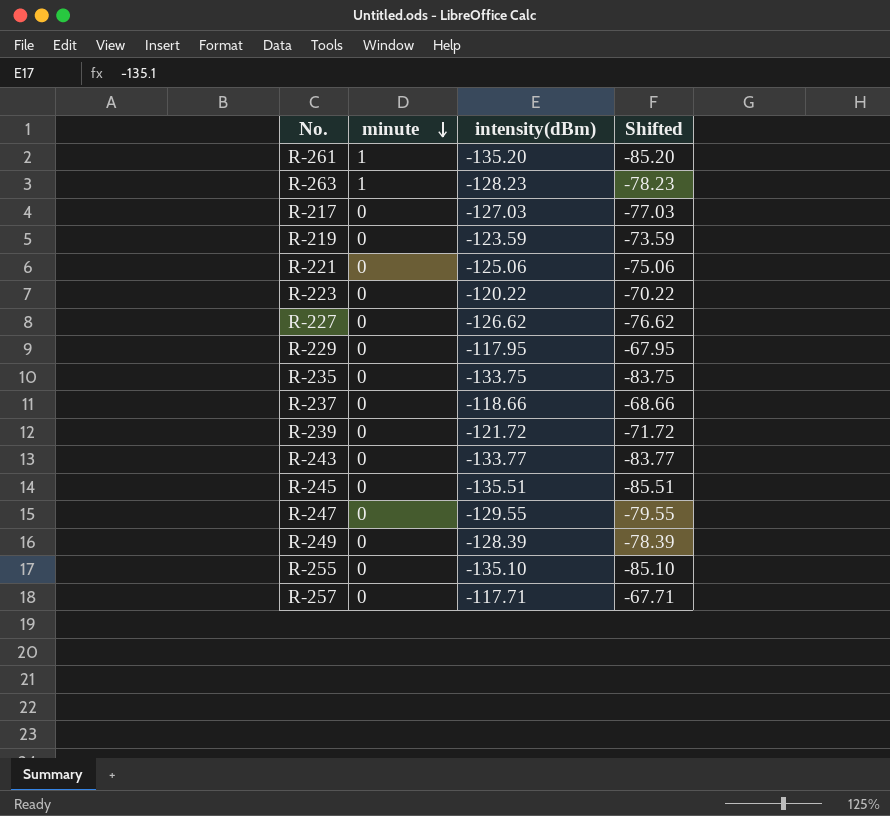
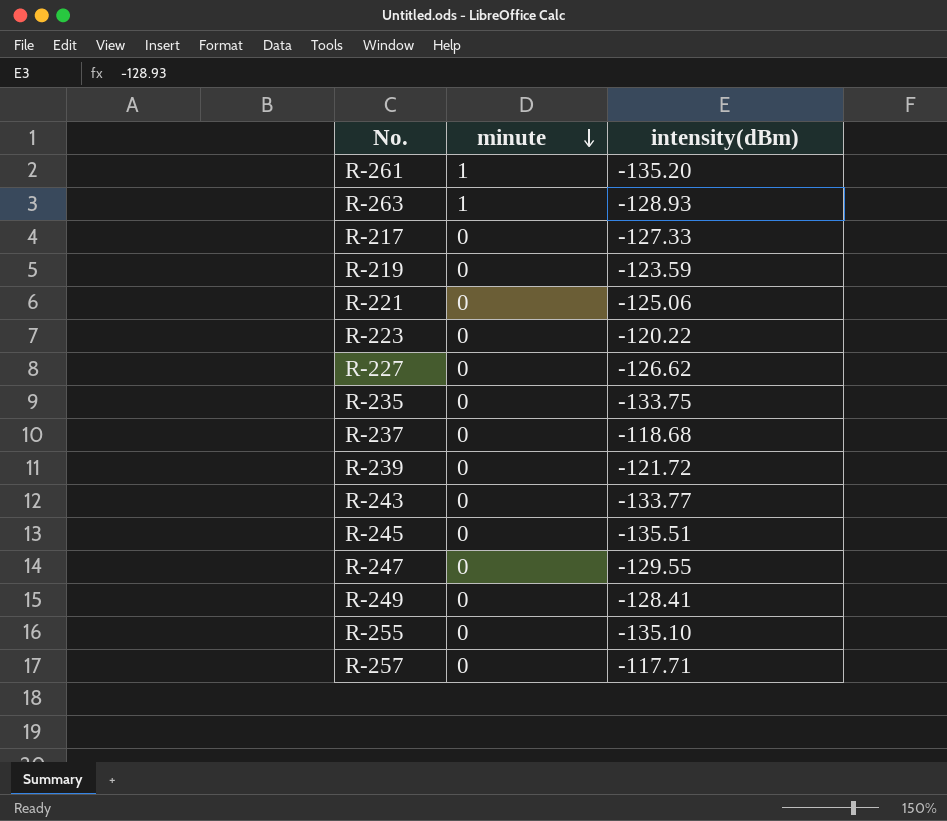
column Shifted | formula: [intensity(dBm)] + 50 -> none
row R-229: 0 | -117.95 | -67.95 -> none
R-263 | intensity(dBm): -128.23 -> -128.93
R-217 | intensity(dBm): -127.03 -> -127.33
R-237 | intensity(dBm): -118.66 -> -118.68
R-249 | intensity(dBm): -128.39 -> -128.41

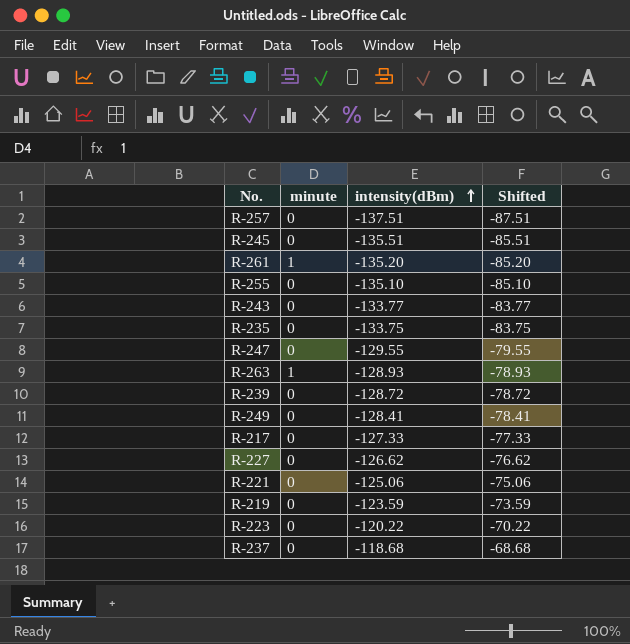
row order: minute descending -> intensity(dBm) ascending
column Shifted | formula: none -> [intensity(dBm)] + 50
R-257 | intensity(dBm): -117.71 -> -137.51
R-239 | intensity(dBm): -121.72 -> -128.72

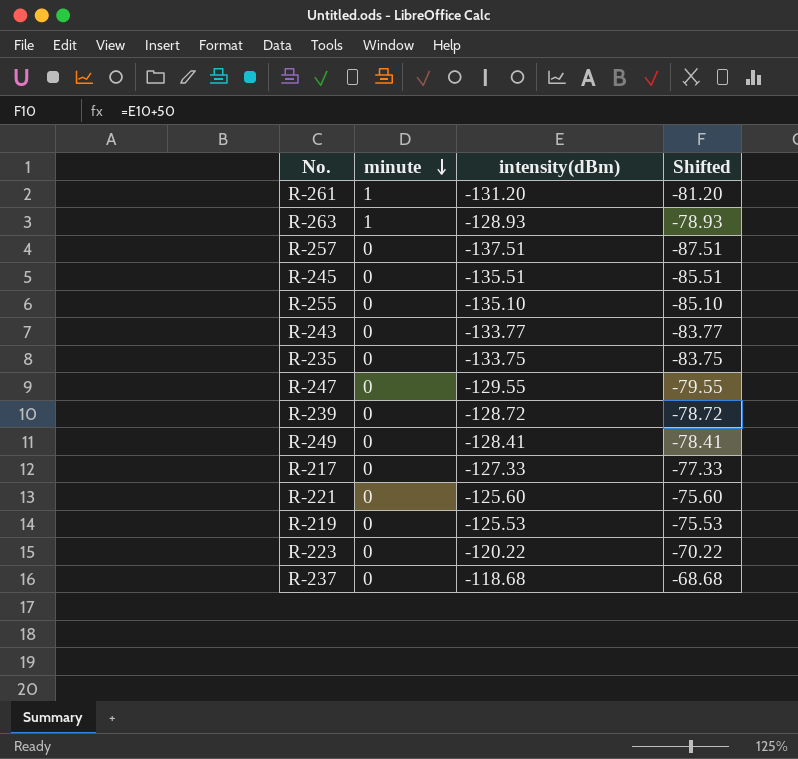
row order: intensity(dBm) ascending -> minute descending
row R-227: 0 | -126.62 | -76.62 -> none
R-261 | intensity(dBm): -135.20 -> -131.20
R-261 | Shifted: -85.20 -> -81.20
R-221 | intensity(dBm): -125.06 -> -125.60
R-221 | Shifted: -75.06 -> -75.60
R-219 | intensity(dBm): -123.59 -> -125.53
R-219 | Shifted: -73.59 -> -75.53

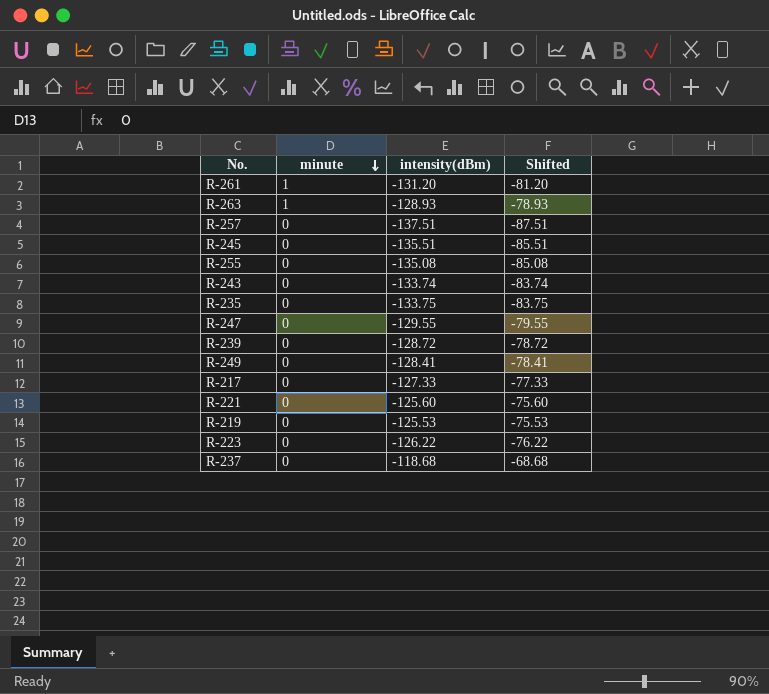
R-255 | intensity(dBm): -135.10 -> -135.08
R-255 | Shifted: -85.10 -> -85.08
R-243 | intensity(dBm): -133.77 -> -133.74
R-243 | Shifted: -83.77 -> -83.74
R-223 | intensity(dBm): -120.22 -> -126.22
R-223 | Shifted: -70.22 -> -76.22

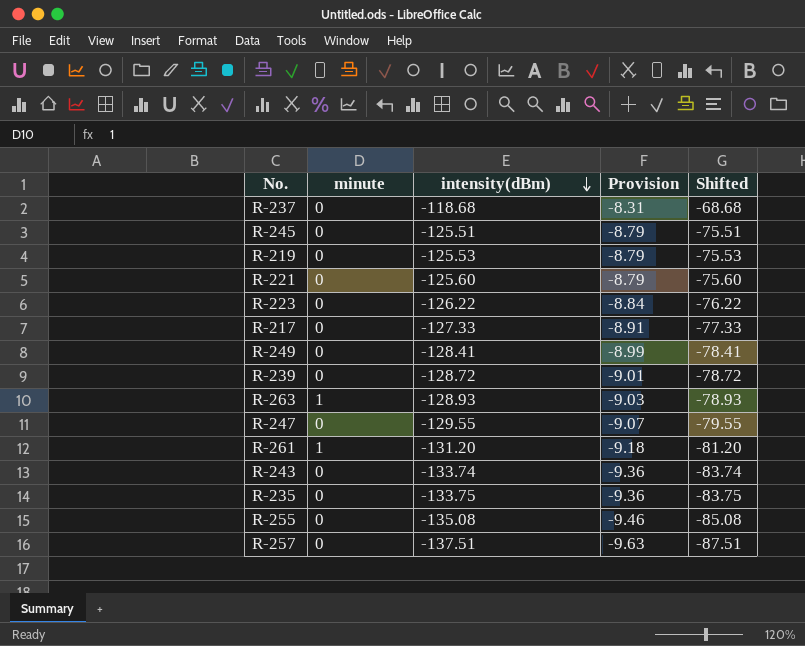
row order: minute descending -> intensity(dBm) descending
column Provision | formula: none -> [intensity(dBm)] * 0.07
R-245 | intensity(dBm): -135.51 -> -125.51
R-245 | Shifted: -85.51 -> -75.51

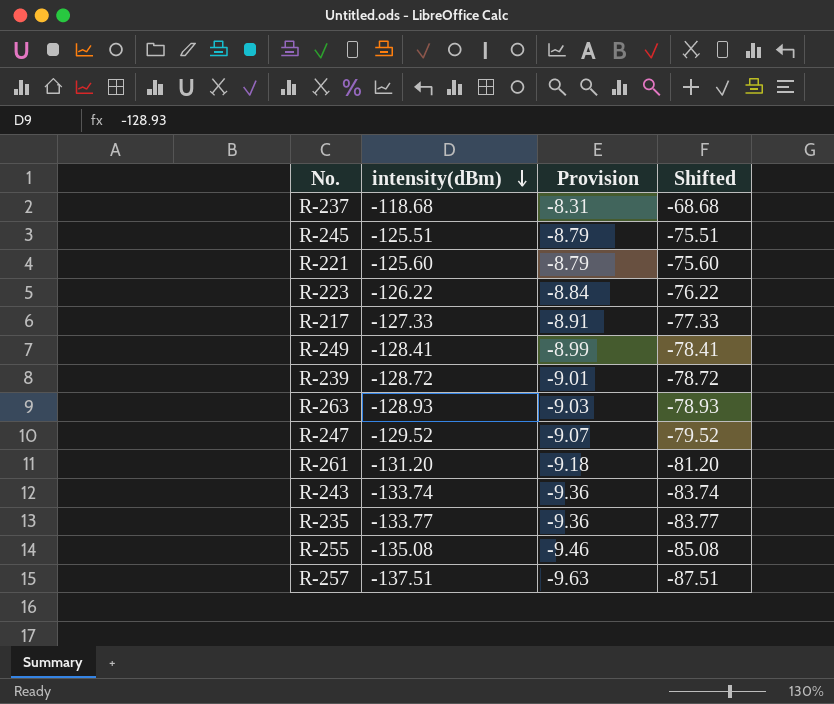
column minute | position: 2 -> none
row R-219: 0 | -125.53 | -8.79 | -75.53 -> none
R-247 | intensity(dBm): -129.55 -> -129.52
R-247 | Shifted: -79.55 -> -79.52
R-235 | intensity(dBm): -133.75 -> -133.77
R-235 | Shifted: -83.75 -> -83.77

